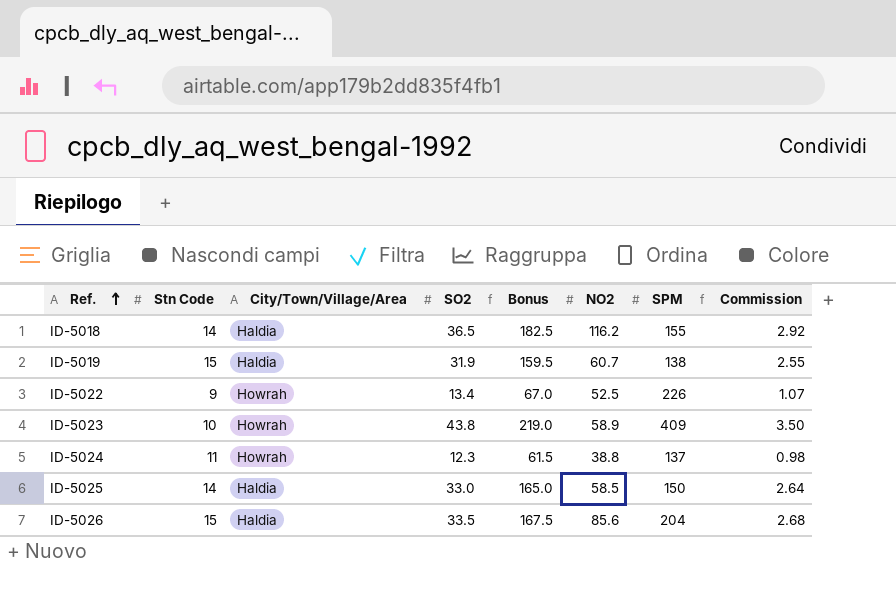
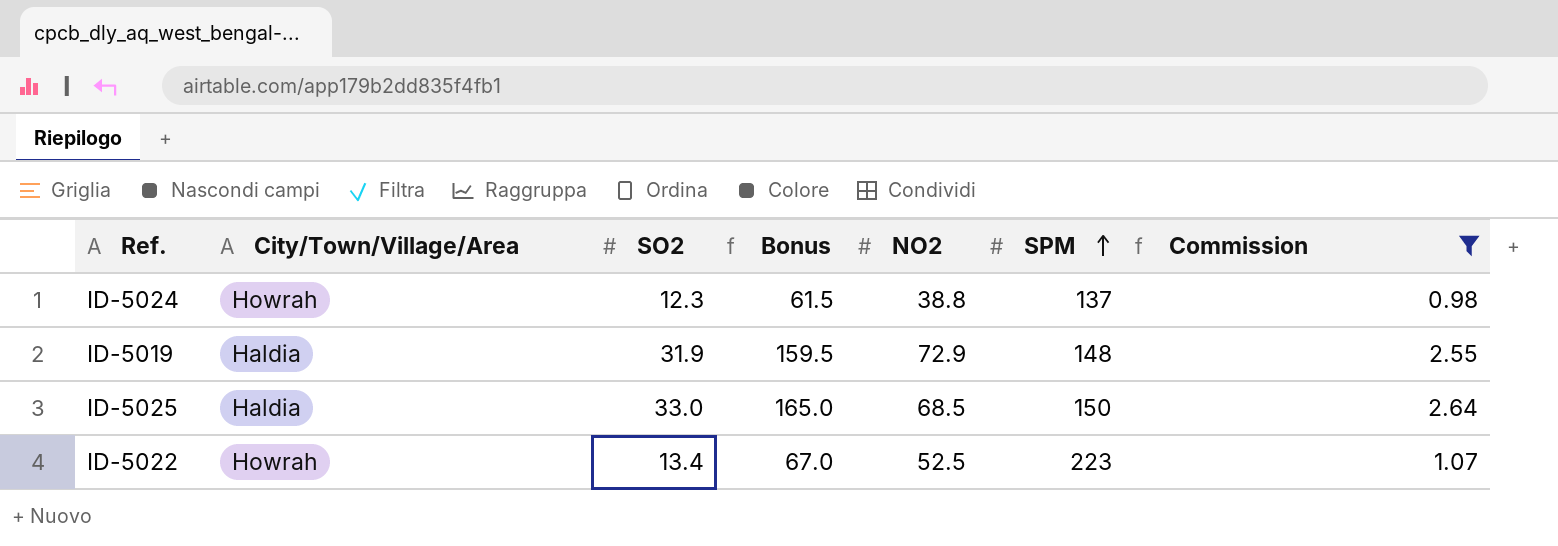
filter: none -> Commission <= 2.64
row order: Ref. ascending -> SPM ascending
column Stn Code | position: 2 -> none
ID-5019 | NO2: 60.7 -> 72.9
ID-5019 | SPM: 138 -> 148
ID-5025 | NO2: 58.5 -> 68.5
ID-5022 | SPM: 226 -> 223

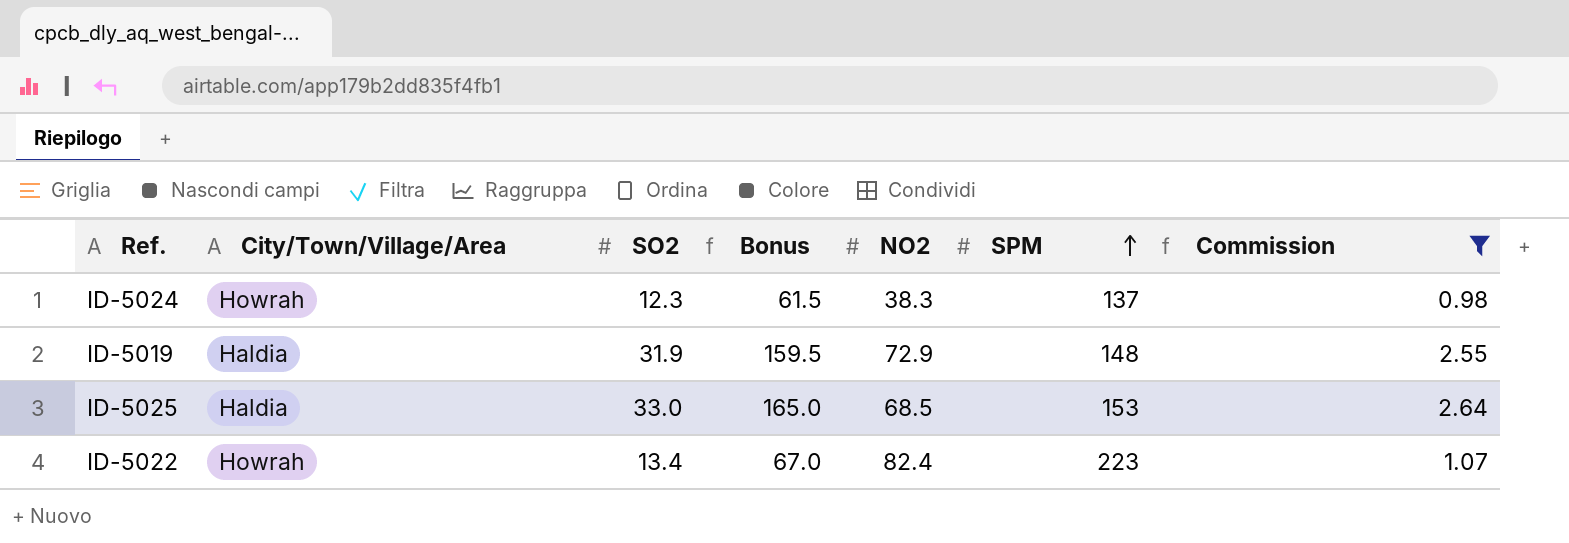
ID-5024 | NO2: 38.8 -> 38.3
ID-5025 | SPM: 150 -> 153
ID-5022 | NO2: 52.5 -> 82.4

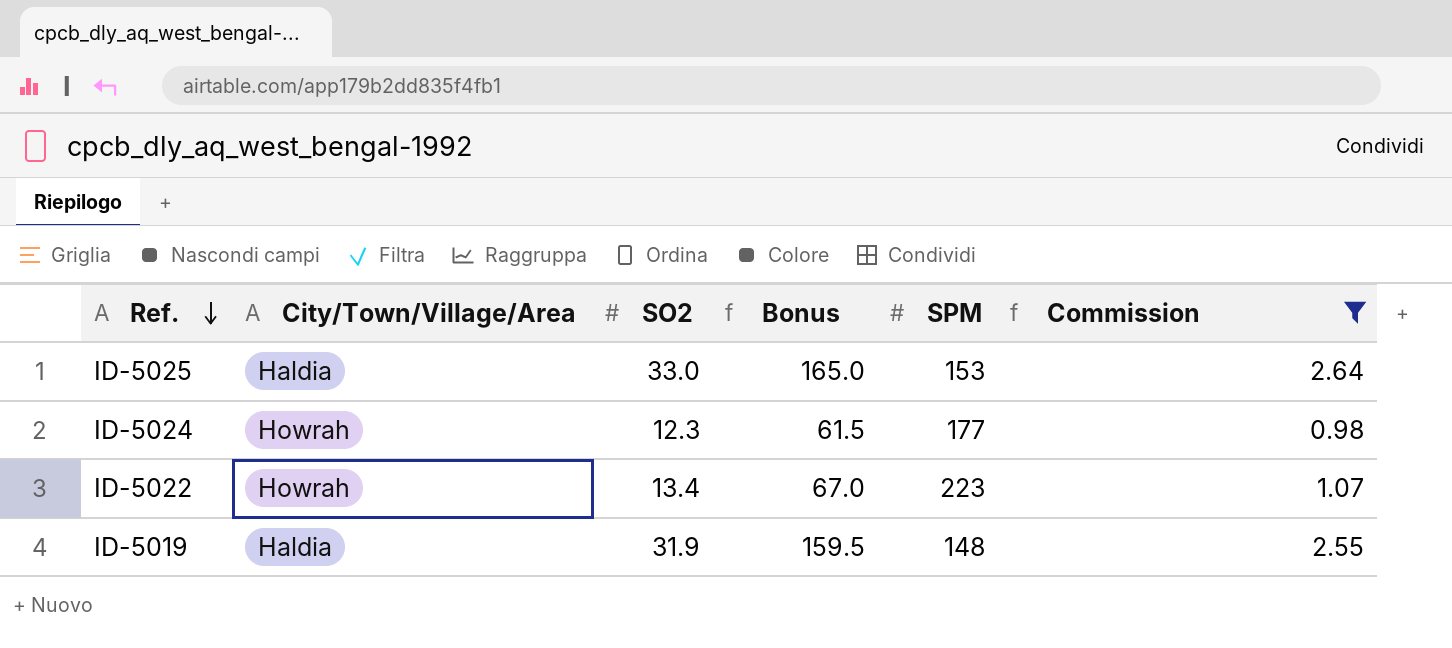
row order: SPM ascending -> Ref. descending
column NO2 | position: 5 -> none
ID-5024 | SPM: 137 -> 177

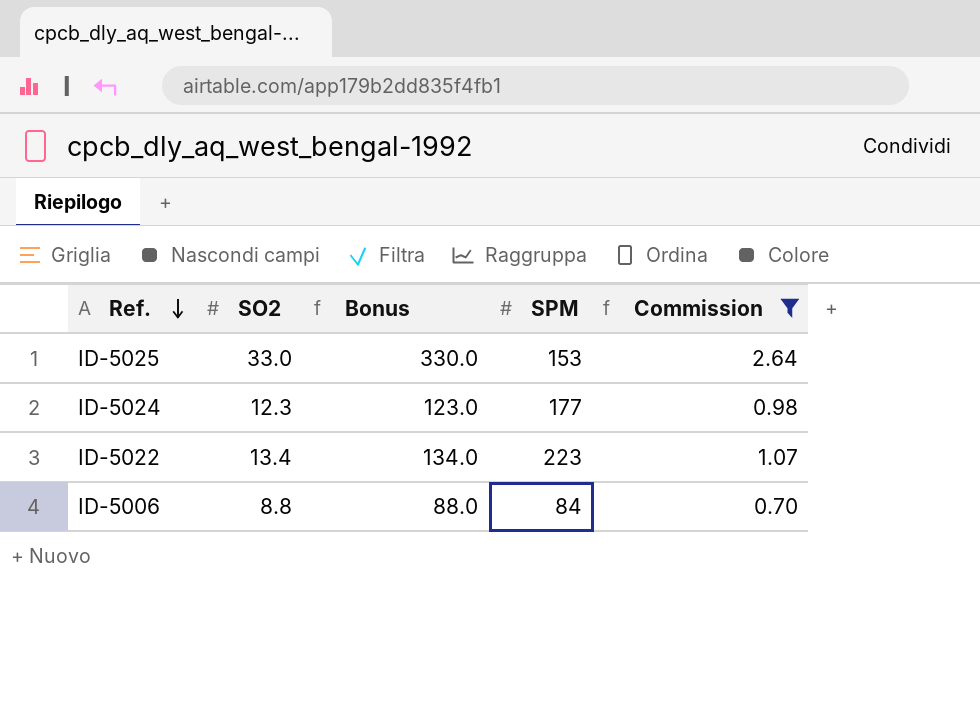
column City/Town/Village/Area | position: 2 -> none
column Bonus | formula: [SO2] * 5 -> [SO2] * 10
row ID-5019: Haldia | 31.9 | 159.5 | 148 | 2.55 -> none
row ID-5006: none -> 8.8 | 88.0 | 84 | 0.70

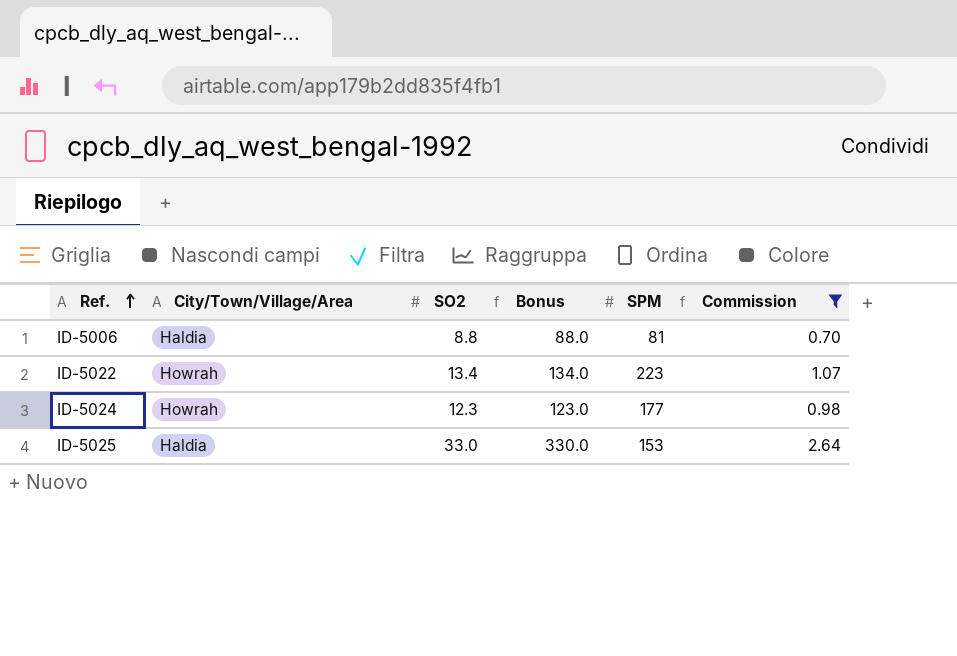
row order: Ref. descending -> Ref. ascending
column City/Town/Village/Area | position: none -> 2
ID-5006 | SPM: 84 -> 81

